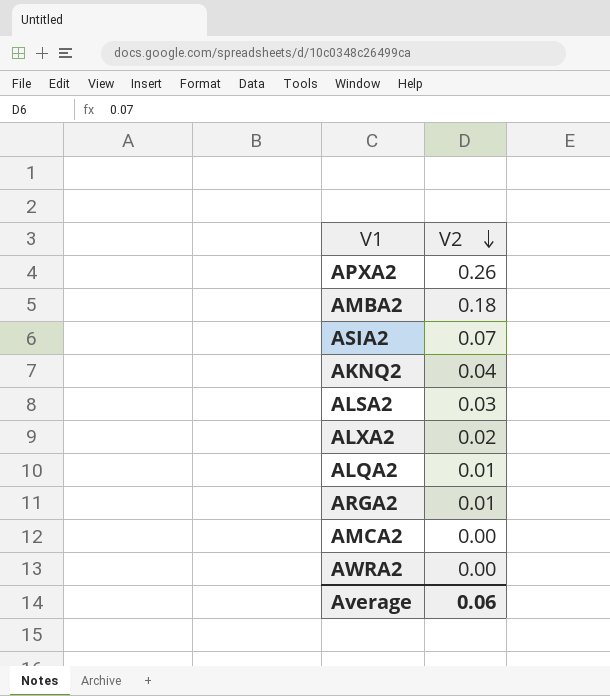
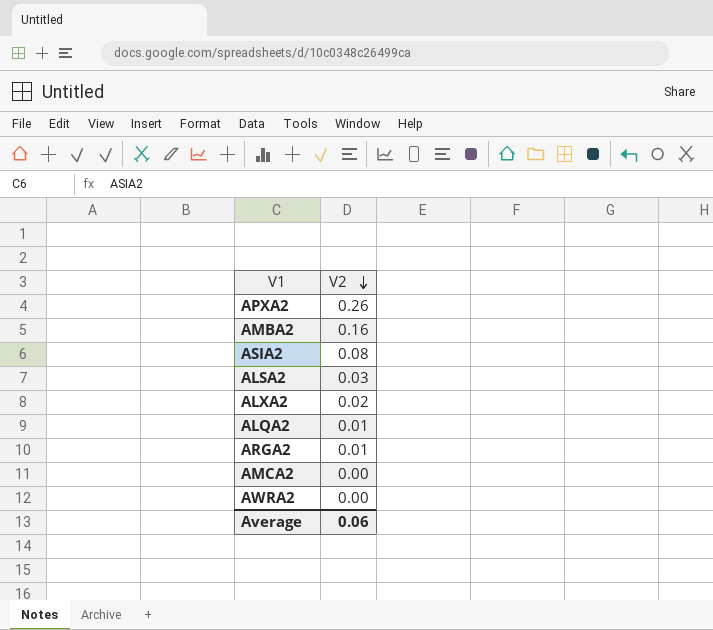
row AKNQ2: 0.04 -> none
AMBA2 | V2: 0.18 -> 0.16
ASIA2 | V2: 0.07 -> 0.08

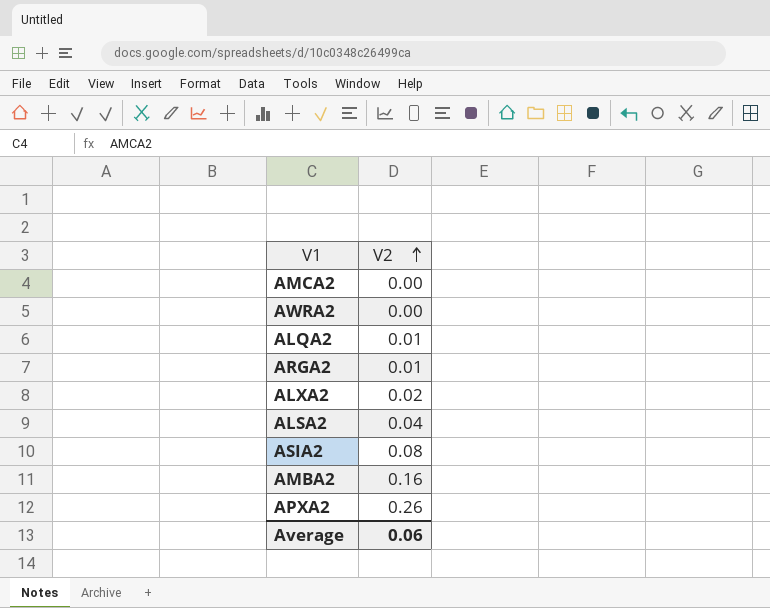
row order: V2 descending -> V2 ascending
ALSA2 | V2: 0.03 -> 0.04

